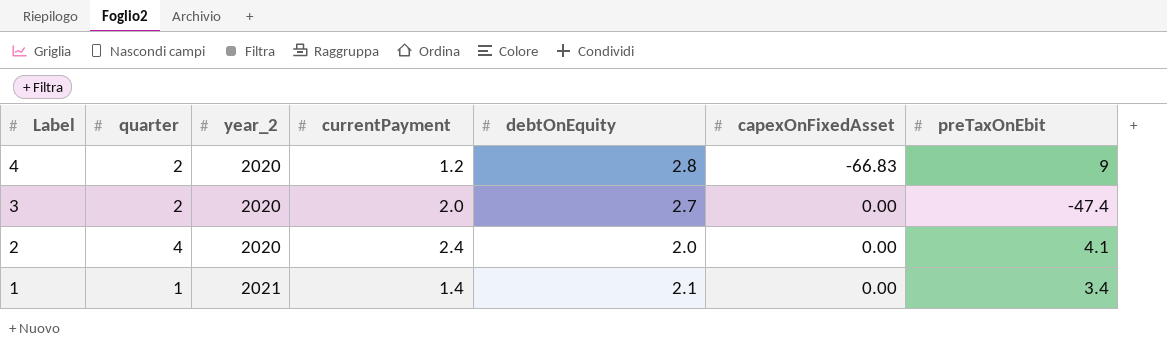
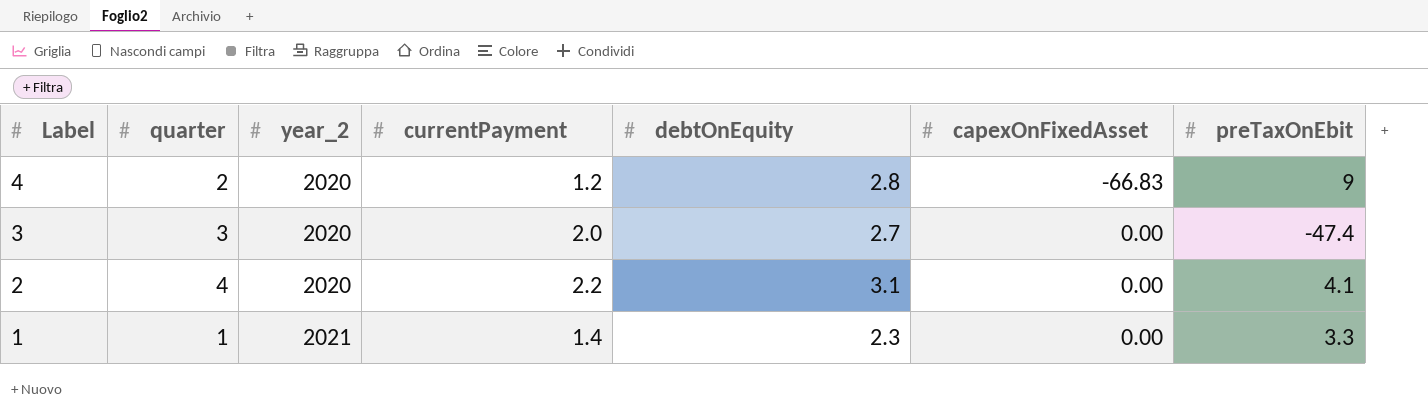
3 | quarter: 2 -> 3
2 | currentPayment: 2.4 -> 2.2
2 | debtOnEquity: 2.0 -> 3.1
1 | debtOnEquity: 2.1 -> 2.3
1 | preTaxOnEbit: 3.4 -> 3.3

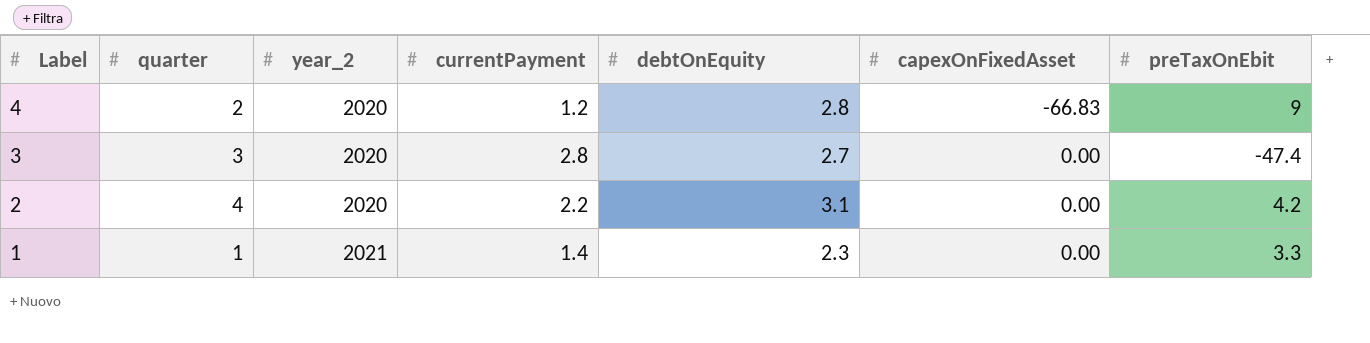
3 | currentPayment: 2.0 -> 2.8
2 | preTaxOnEbit: 4.1 -> 4.2

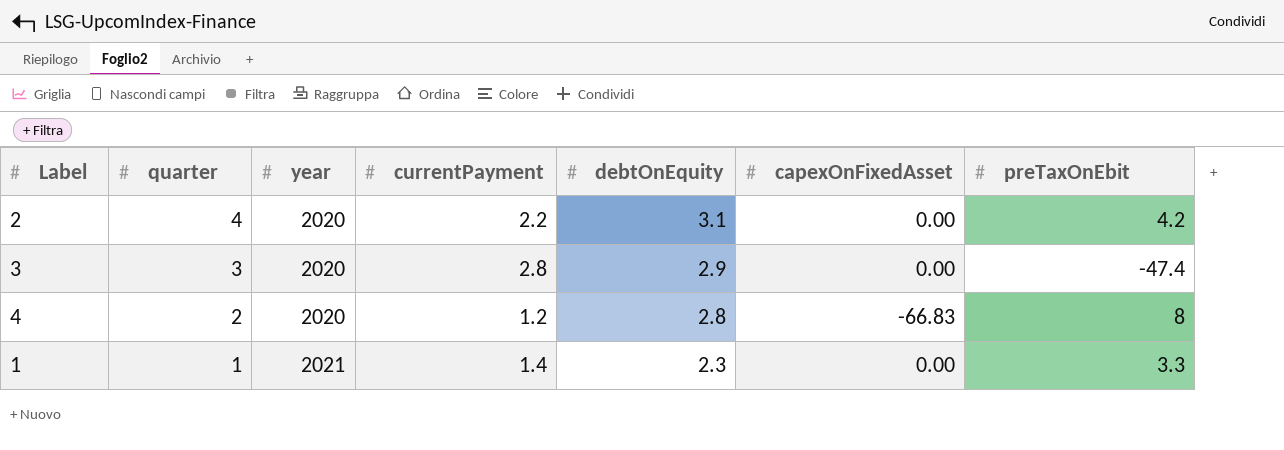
row order: Label descending -> quarter descending
column name: year_2 -> year
3 | debtOnEquity: 2.7 -> 2.9
4 | preTaxOnEbit: 9 -> 8

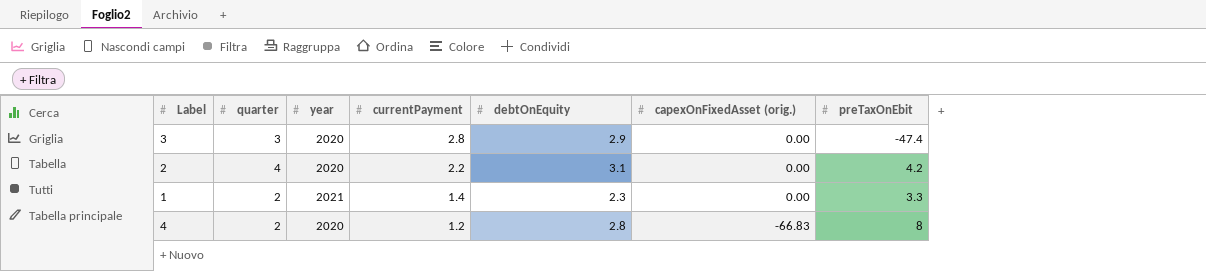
row order: quarter descending -> currentPayment descending
column name: capexOnFixedAsset -> capexOnFixedAsset (orig.)
1 | quarter: 1 -> 2

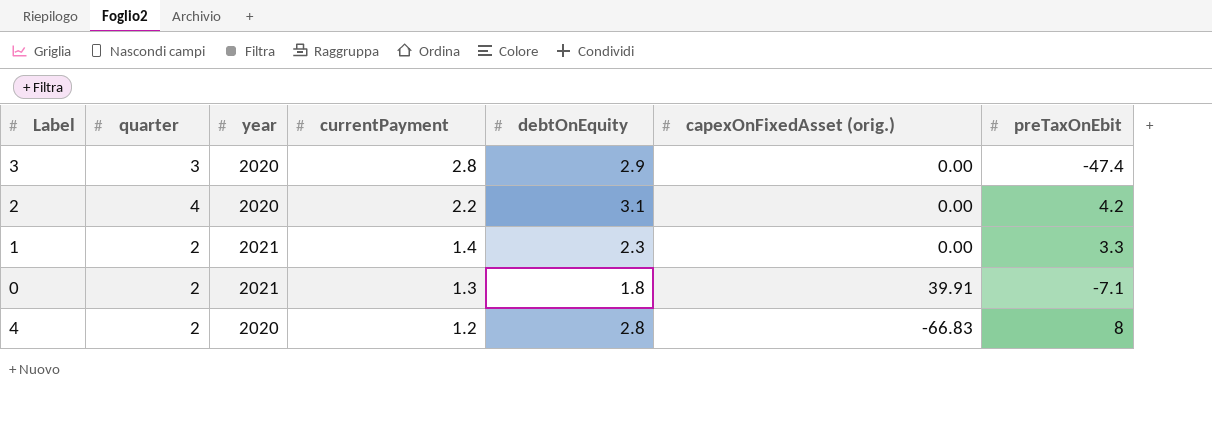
row 0: none -> 2 | 2021 | 1.3 | 1.8 | 39.91 | -7.1

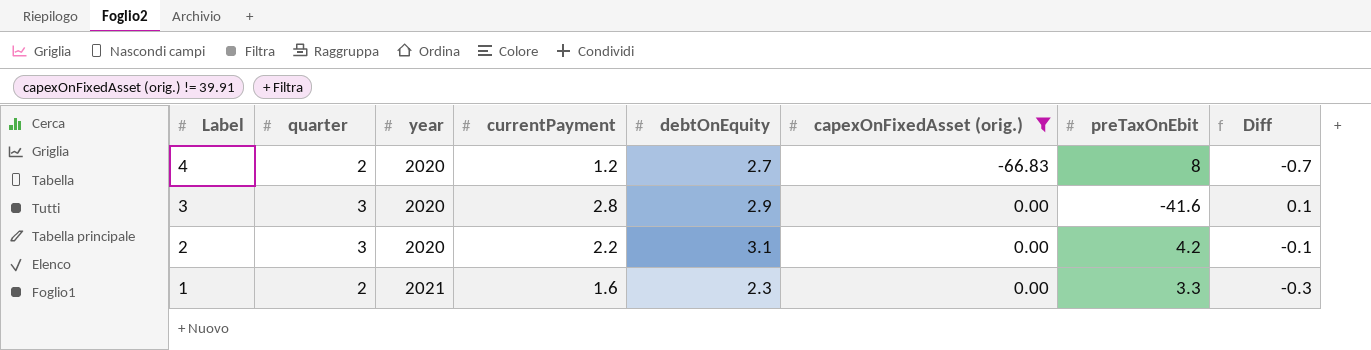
filter: none -> capexOnFixedAsset (orig.) != 39.91
row order: currentPayment descending -> Label descending
column Diff | formula: none -> [quarter] - [debtOnEquity]
4 | debtOnEquity: 2.8 -> 2.7
3 | preTaxOnEbit: -47.4 -> -41.6
2 | quarter: 4 -> 3
1 | currentPayment: 1.4 -> 1.6

